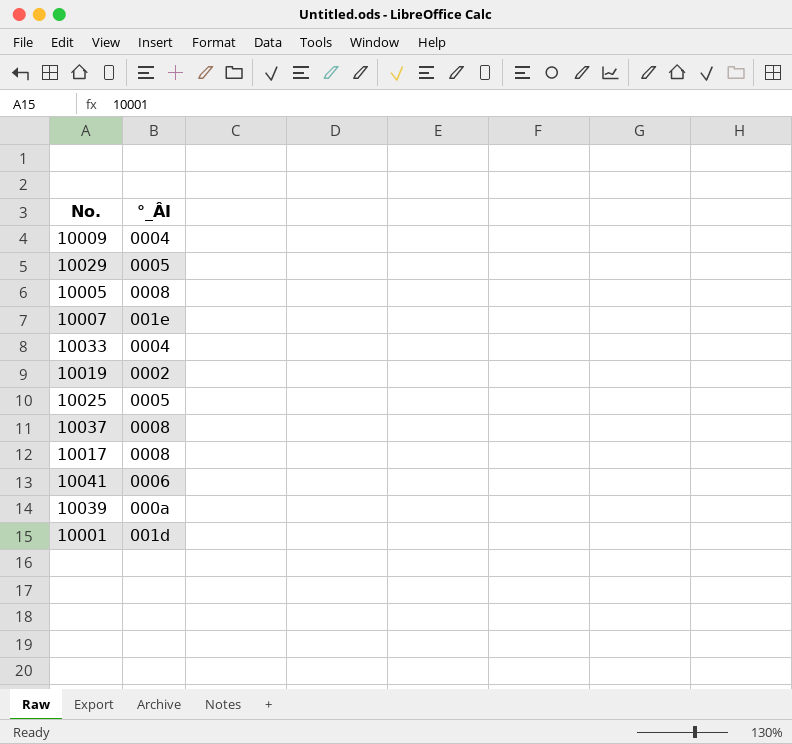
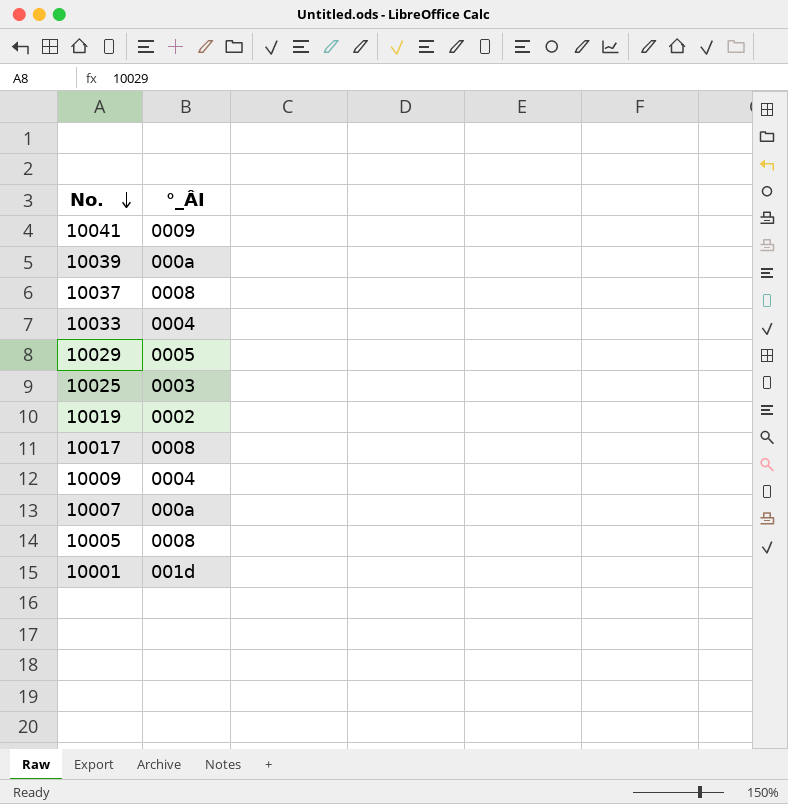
row order: none -> No. descending
10041 | °_ÂI: 0006 -> 0009
10025 | °_ÂI: 0005 -> 0003
10007 | °_ÂI: 001e -> 000a

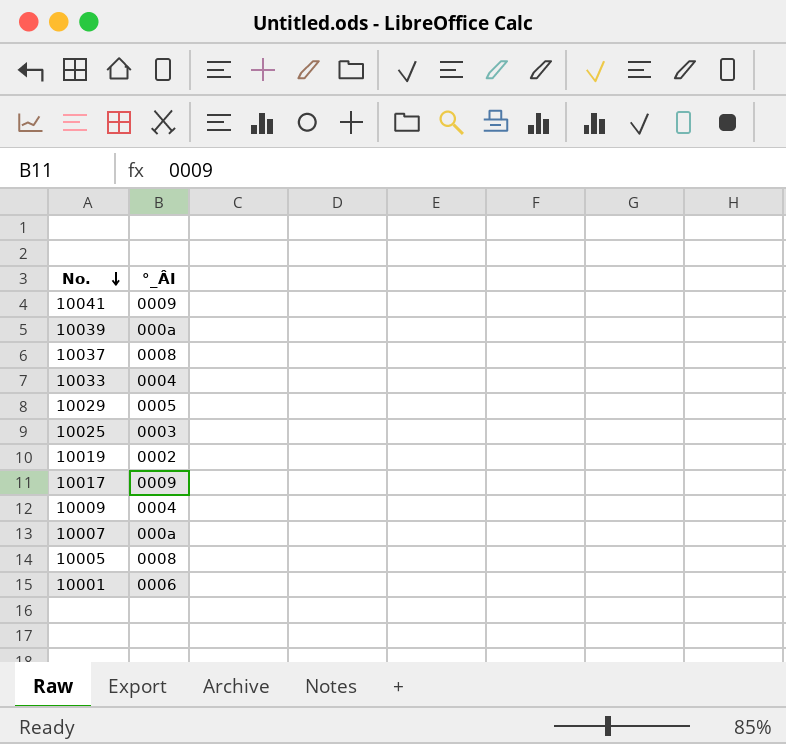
10017 | °_ÂI: 0008 -> 0009
10001 | °_ÂI: 001d -> 0006

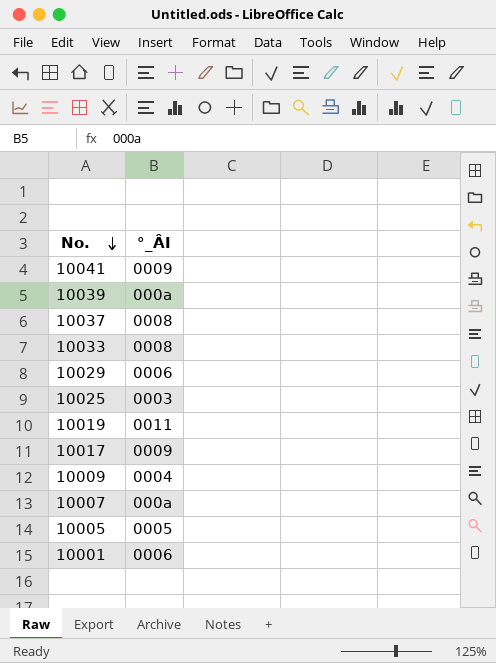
10033 | °_ÂI: 0004 -> 0008
10029 | °_ÂI: 0005 -> 0006
10019 | °_ÂI: 0002 -> 0011
10005 | °_ÂI: 0008 -> 0005

